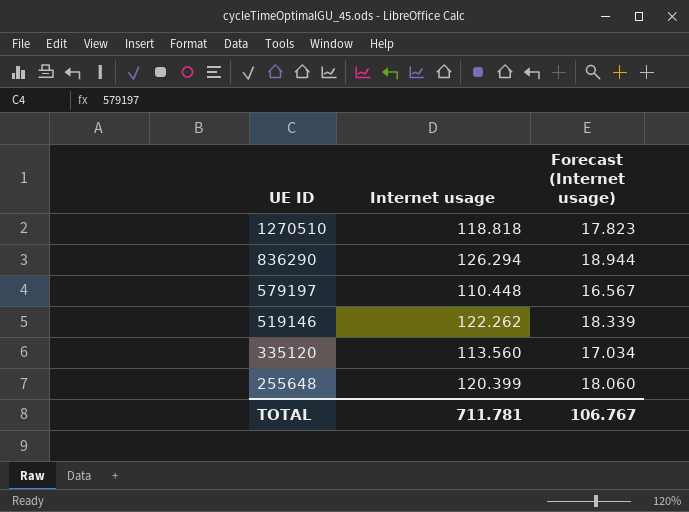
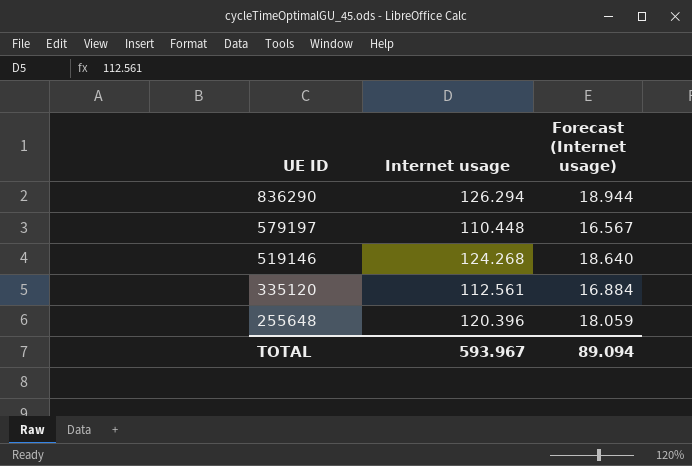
row 1270510: 118.818 | 17.823 -> none
519146 | Internet usage: 122.262 -> 124.268
519146 | Forecast (Internet usage): 18.339 -> 18.640
335120 | Internet usage: 113.560 -> 112.561
335120 | Forecast (Internet usage): 17.034 -> 16.884
255648 | Internet usage: 120.399 -> 120.396
255648 | Forecast (Internet usage): 18.060 -> 18.059
TOTAL | Internet usage: 711.781 -> 593.967
TOTAL | Forecast (Internet usage): 106.767 -> 89.094

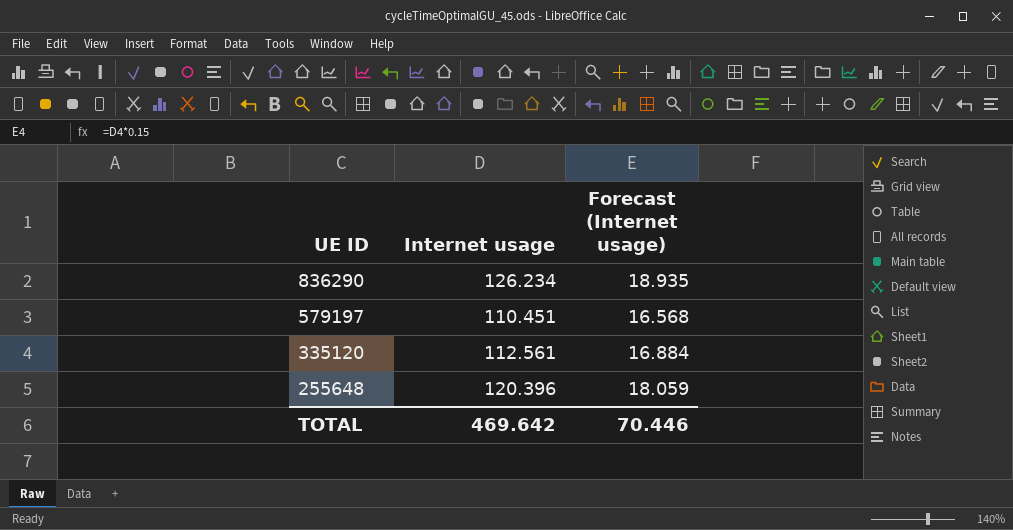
row 519146: 124.268 | 18.640 -> none
836290 | Internet usage: 126.294 -> 126.234
836290 | Forecast (Internet usage): 18.944 -> 18.935
579197 | Internet usage: 110.448 -> 110.451
579197 | Forecast (Internet usage): 16.567 -> 16.568
TOTAL | Internet usage: 593.967 -> 469.642
TOTAL | Forecast (Internet usage): 89.094 -> 70.446

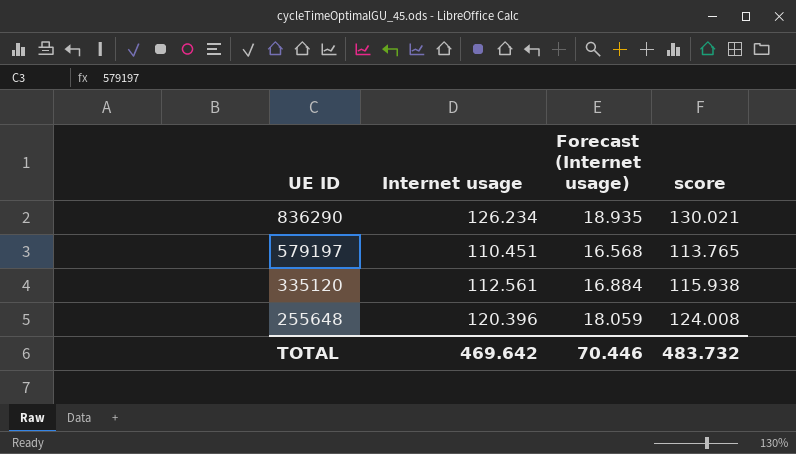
column score | formula: none -> [Internet usage] * 1.03

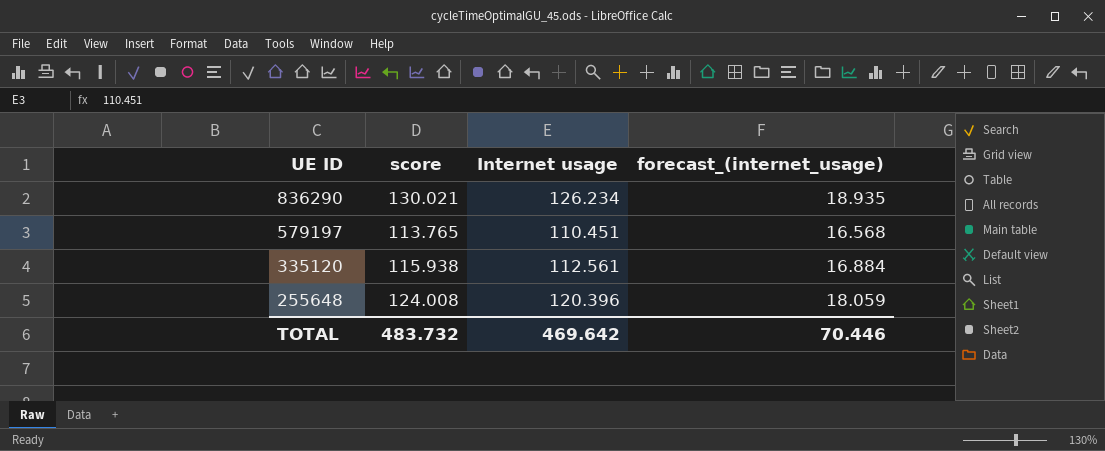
column score | position: 4 -> 2
column name: Forecast (Internet usage) -> forecast_(internet_usage)

